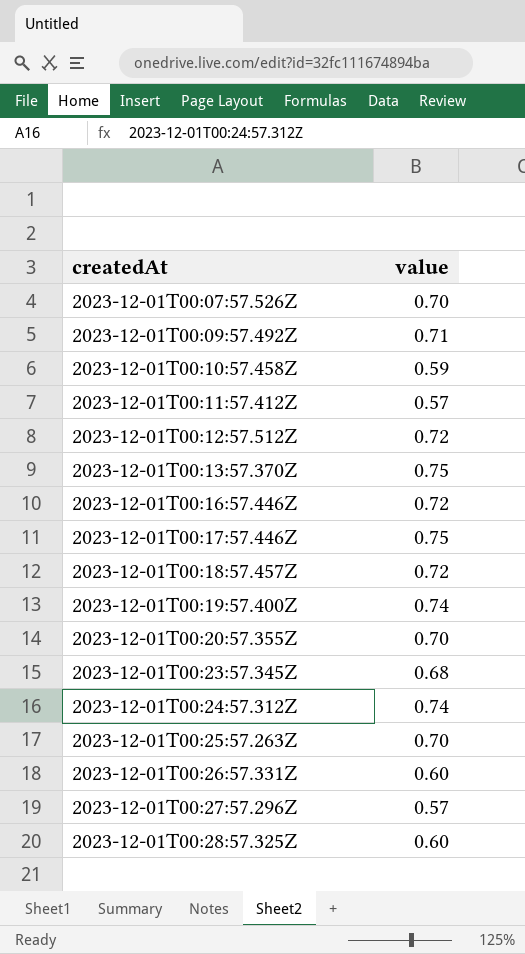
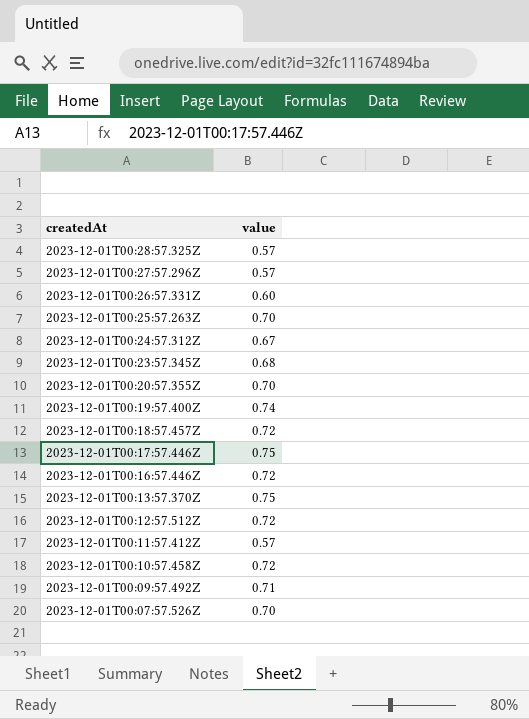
row order: createdAt ascending -> createdAt descending
2023-12-01T00:28:57.325Z | value: 0.60 -> 0.57
2023-12-01T00:24:57.312Z | value: 0.74 -> 0.67
2023-12-01T00:10:57.458Z | value: 0.59 -> 0.72

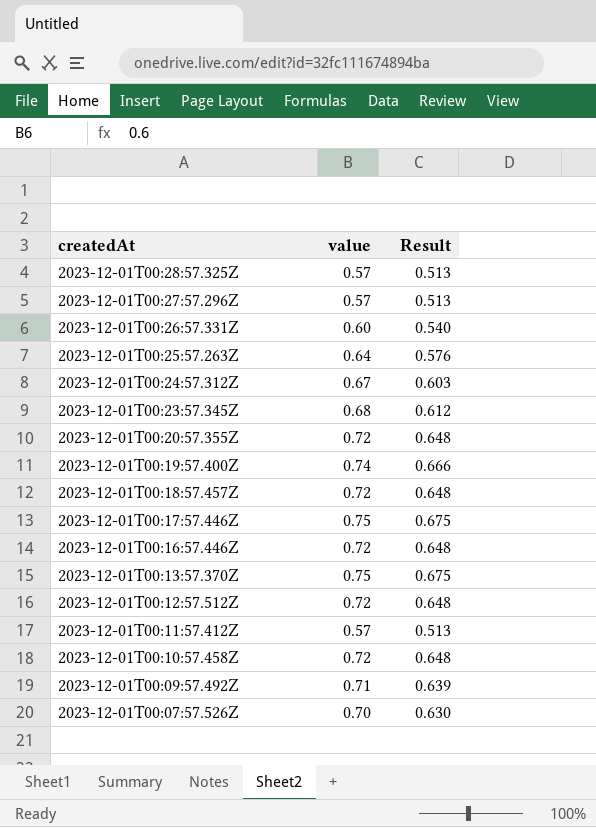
column Result | formula: none -> [value] * 0.9
2023-12-01T00:25:57.263Z | value: 0.70 -> 0.64
2023-12-01T00:20:57.355Z | value: 0.70 -> 0.72

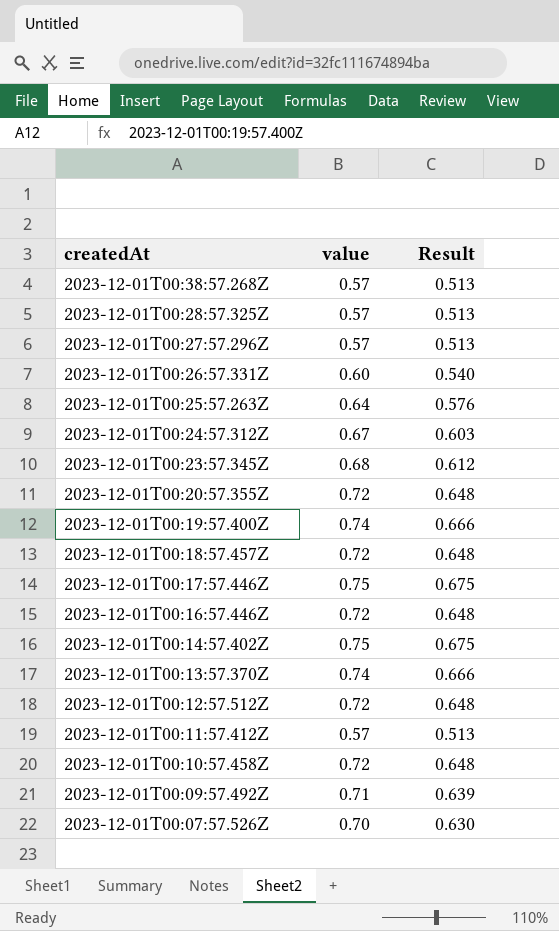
row 2023-12-01T00:38:57.268Z: none -> 0.57 | 0.513
row 2023-12-01T00:14:57.402Z: none -> 0.75 | 0.675
2023-12-01T00:13:57.370Z | value: 0.75 -> 0.74
2023-12-01T00:13:57.370Z | Result: 0.675 -> 0.666

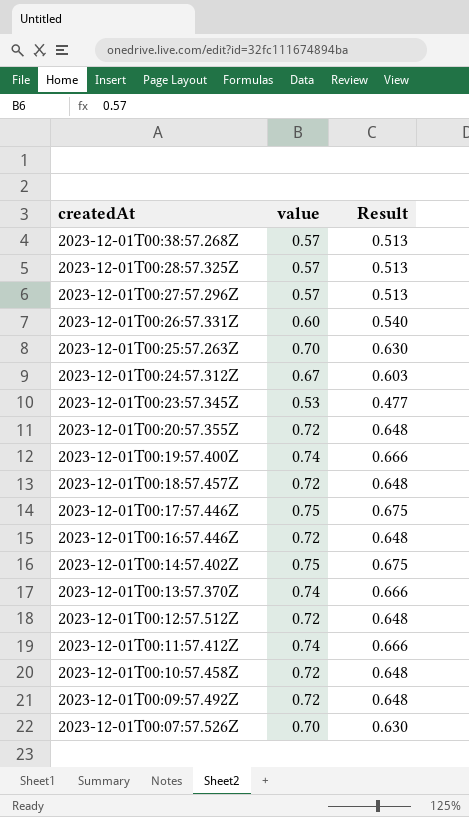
2023-12-01T00:25:57.263Z | value: 0.64 -> 0.70
2023-12-01T00:25:57.263Z | Result: 0.576 -> 0.630
2023-12-01T00:23:57.345Z | value: 0.68 -> 0.53
2023-12-01T00:23:57.345Z | Result: 0.612 -> 0.477
2023-12-01T00:11:57.412Z | value: 0.57 -> 0.74
2023-12-01T00:11:57.412Z | Result: 0.513 -> 0.666
2023-12-01T00:09:57.492Z | value: 0.71 -> 0.72
2023-12-01T00:09:57.492Z | Result: 0.639 -> 0.648

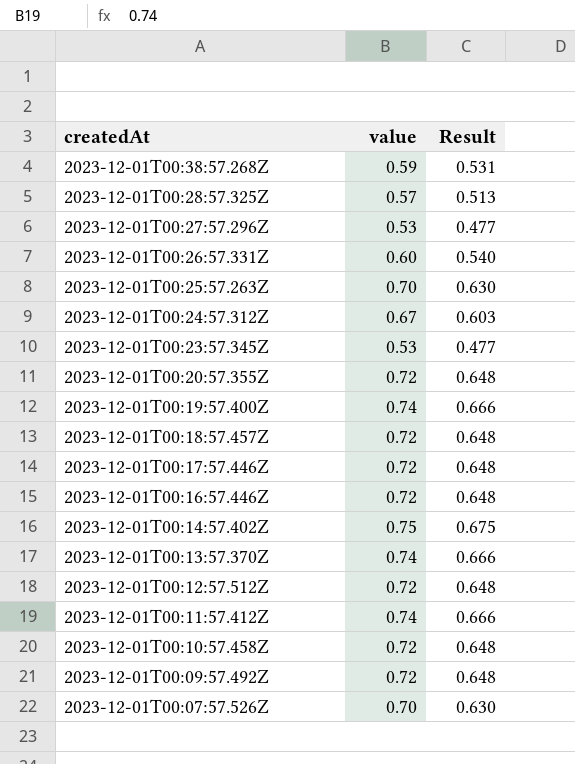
2023-12-01T00:38:57.268Z | value: 0.57 -> 0.59
2023-12-01T00:38:57.268Z | Result: 0.513 -> 0.531
2023-12-01T00:27:57.296Z | value: 0.57 -> 0.53
2023-12-01T00:27:57.296Z | Result: 0.513 -> 0.477
2023-12-01T00:17:57.446Z | value: 0.75 -> 0.72
2023-12-01T00:17:57.446Z | Result: 0.675 -> 0.648

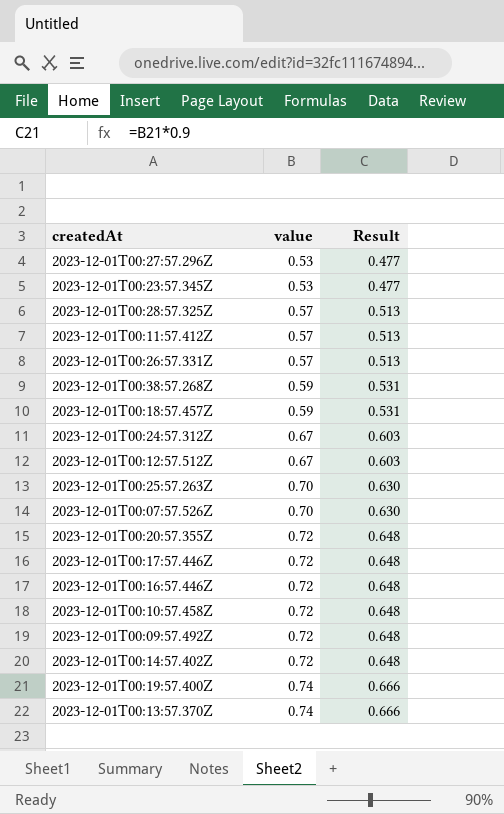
row order: createdAt descending -> value ascending
2023-12-01T00:11:57.412Z | value: 0.74 -> 0.57
2023-12-01T00:11:57.412Z | Result: 0.666 -> 0.513
2023-12-01T00:26:57.331Z | value: 0.60 -> 0.57
2023-12-01T00:26:57.331Z | Result: 0.540 -> 0.513
2023-12-01T00:18:57.457Z | value: 0.72 -> 0.59
2023-12-01T00:18:57.457Z | Result: 0.648 -> 0.531
2023-12-01T00:12:57.512Z | value: 0.72 -> 0.67
2023-12-01T00:12:57.512Z | Result: 0.648 -> 0.603
2023-12-01T00:14:57.402Z | value: 0.75 -> 0.72
2023-12-01T00:14:57.402Z | Result: 0.675 -> 0.648

